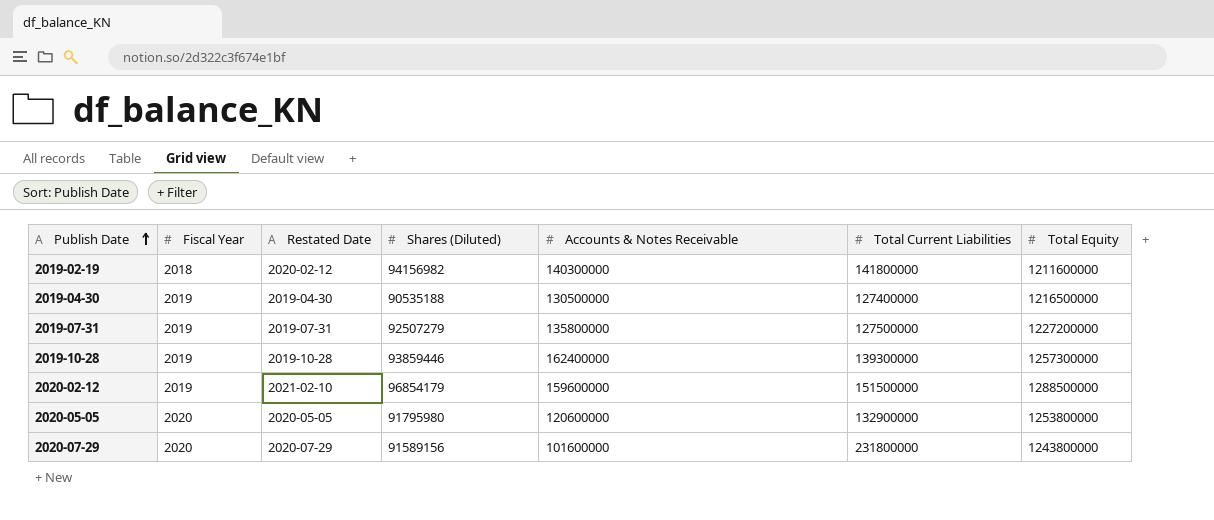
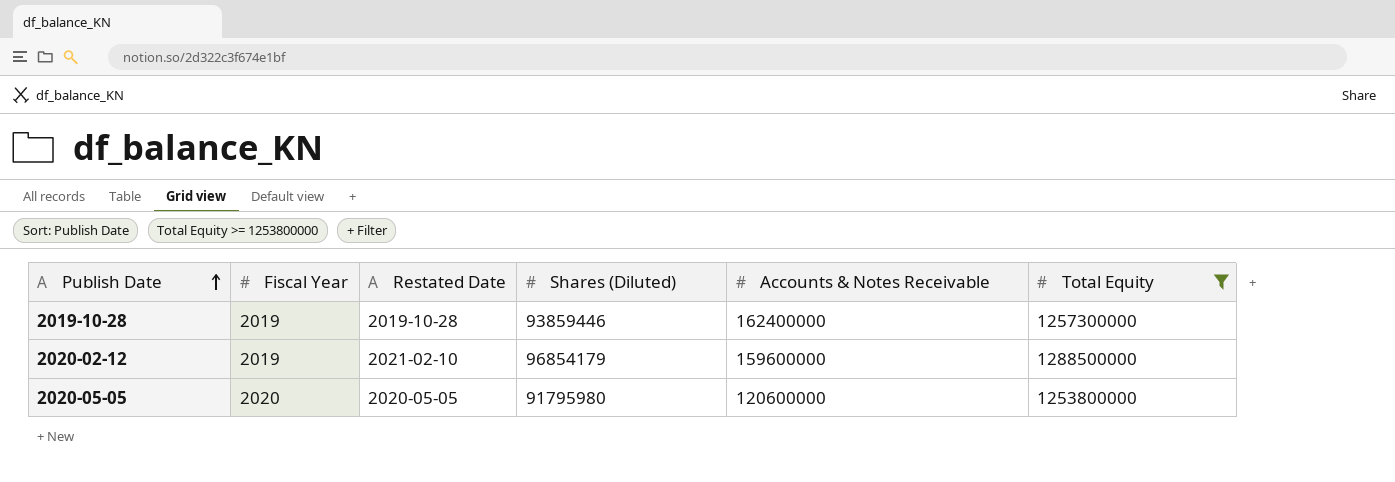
filter: none -> Total Equity >= 1253800000
column Total Current Liabilities | position: 6 -> none

